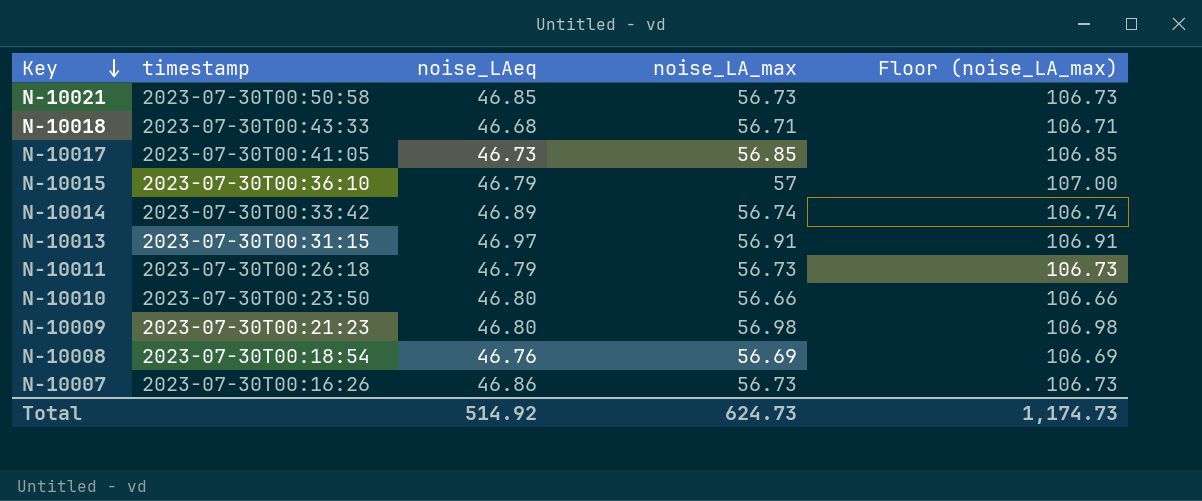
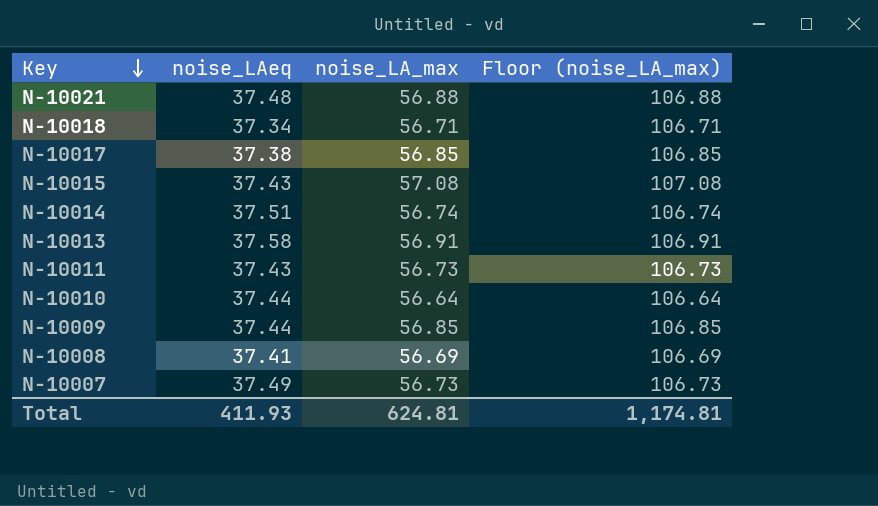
column timestamp | position: 2 -> none
N-10021 | noise_LAeq: 46.85 -> 37.48
N-10021 | noise_LA_max: 56.73 -> 56.88
N-10021 | Floor (noise_LA_max): 106.73 -> 106.88
N-10018 | noise_LAeq: 46.68 -> 37.34
N-10017 | noise_LAeq: 46.73 -> 37.38
N-10015 | noise_LAeq: 46.79 -> 37.43
N-10015 | noise_LA_max: 57 -> 57.08
N-10015 | Floor (noise_LA_max): 107.00 -> 107.08
N-10014 | noise_LAeq: 46.89 -> 37.51
N-10013 | noise_LAeq: 46.97 -> 37.58
N-10011 | noise_LAeq: 46.79 -> 37.43
N-10010 | noise_LAeq: 46.80 -> 37.44
N-10010 | noise_LA_max: 56.66 -> 56.64
N-10010 | Floor (noise_LA_max): 106.66 -> 106.64
N-10009 | noise_LAeq: 46.80 -> 37.44
N-10009 | noise_LA_max: 56.98 -> 56.85
N-10009 | Floor (noise_LA_max): 106.98 -> 106.85
N-10008 | noise_LAeq: 46.76 -> 37.41
N-10007 | noise_LAeq: 46.86 -> 37.49
Total | noise_LAeq: 514.92 -> 411.93
Total | noise_LA_max: 624.73 -> 624.81
Total | Floor (noise_LA_max): 1,174.73 -> 1,174.81

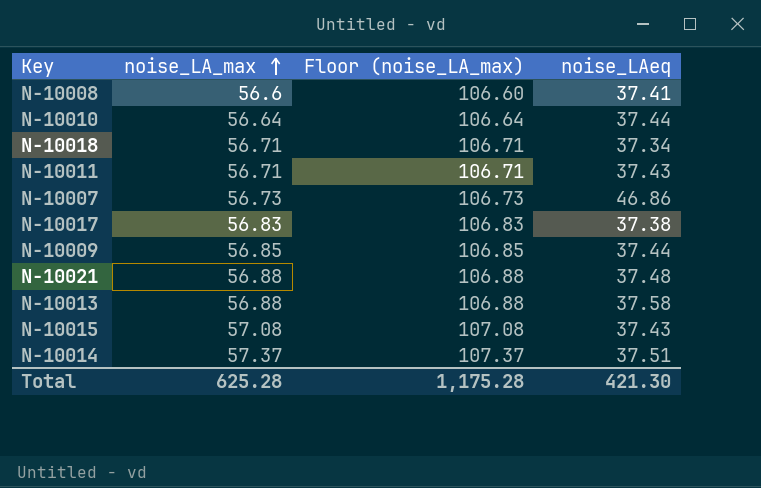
row order: Key descending -> noise_LA_max ascending
column noise_LAeq | position: 2 -> 4
N-10008 | noise_LA_max: 56.69 -> 56.6
N-10008 | Floor (noise_LA_max): 106.69 -> 106.60
N-10011 | noise_LA_max: 56.73 -> 56.71
N-10011 | Floor (noise_LA_max): 106.73 -> 106.71
N-10007 | noise_LAeq: 37.49 -> 46.86
N-10017 | noise_LA_max: 56.85 -> 56.83
N-10017 | Floor (noise_LA_max): 106.85 -> 106.83
N-10013 | noise_LA_max: 56.91 -> 56.88
N-10013 | Floor (noise_LA_max): 106.91 -> 106.88
N-10014 | noise_LA_max: 56.74 -> 57.37
N-10014 | Floor (noise_LA_max): 106.74 -> 107.37
Total | noise_LA_max: 624.81 -> 625.28
Total | Floor (noise_LA_max): 1,174.81 -> 1,175.28
Total | noise_LAeq: 411.93 -> 421.30

